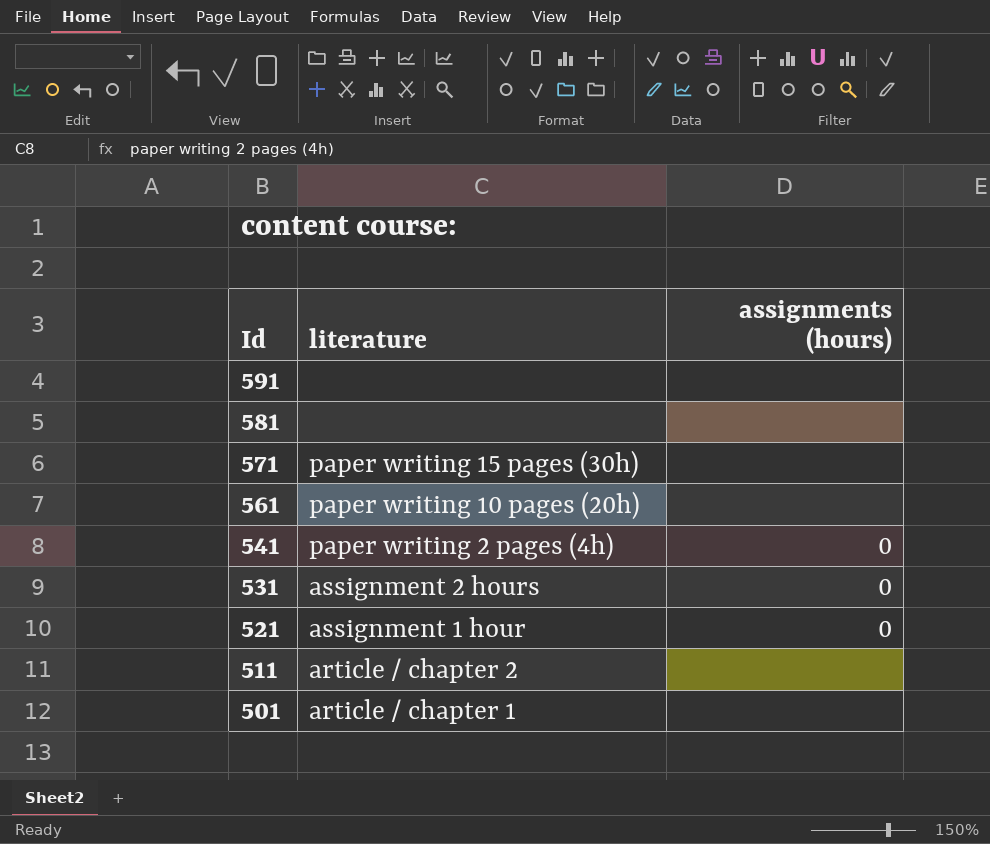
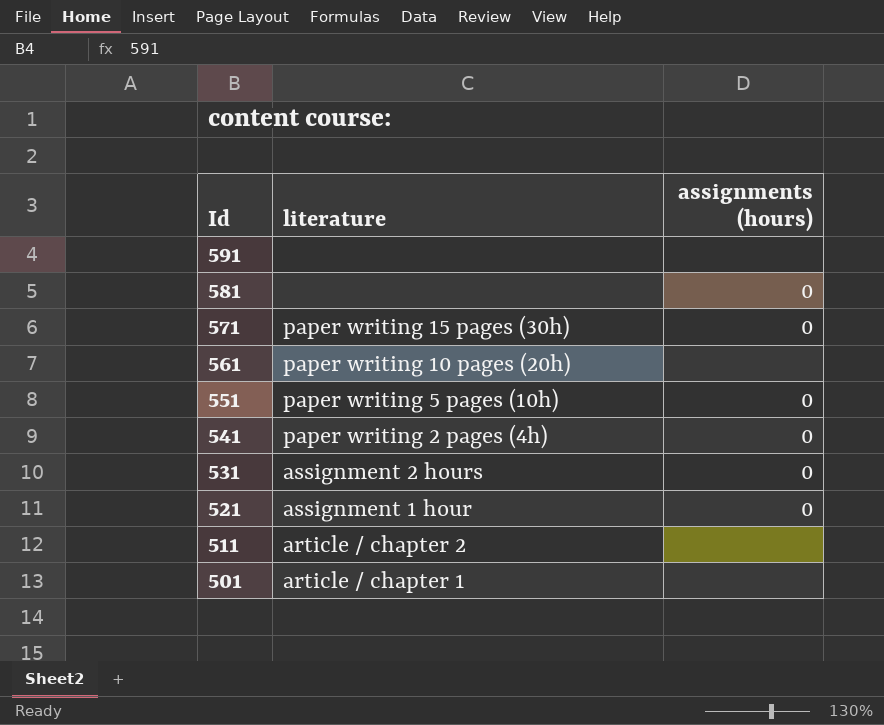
581 | assignments (hours): none -> 0
571 | assignments (hours): none -> 0
row 551: none -> paper writing 5 pages (10h) | 0

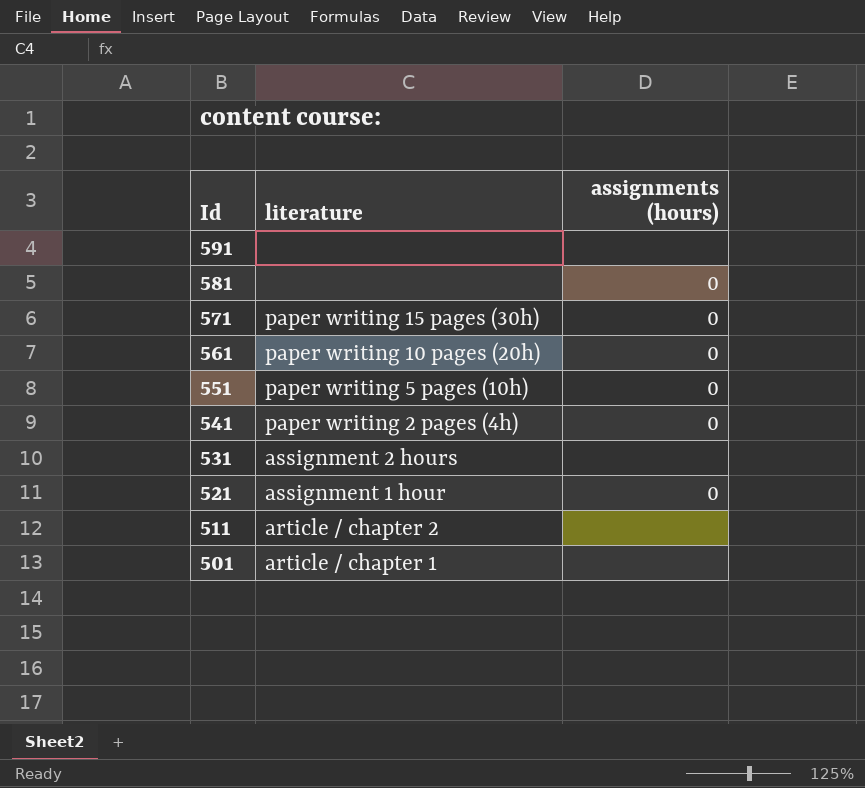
561 | assignments (hours): none -> 0
531 | assignments (hours): 0 -> none

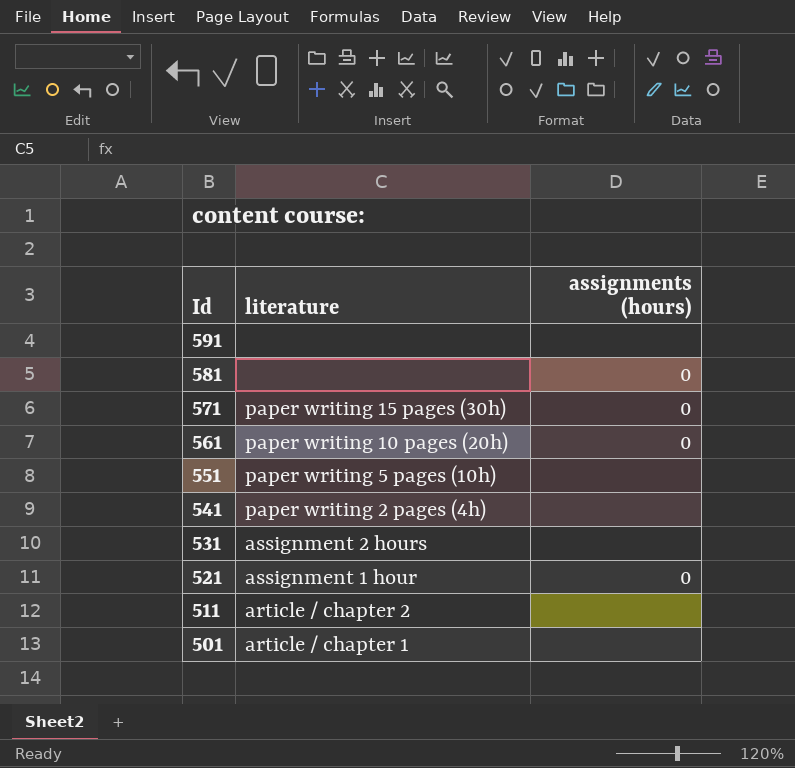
551 | assignments (hours): 0 -> none
541 | assignments (hours): 0 -> none

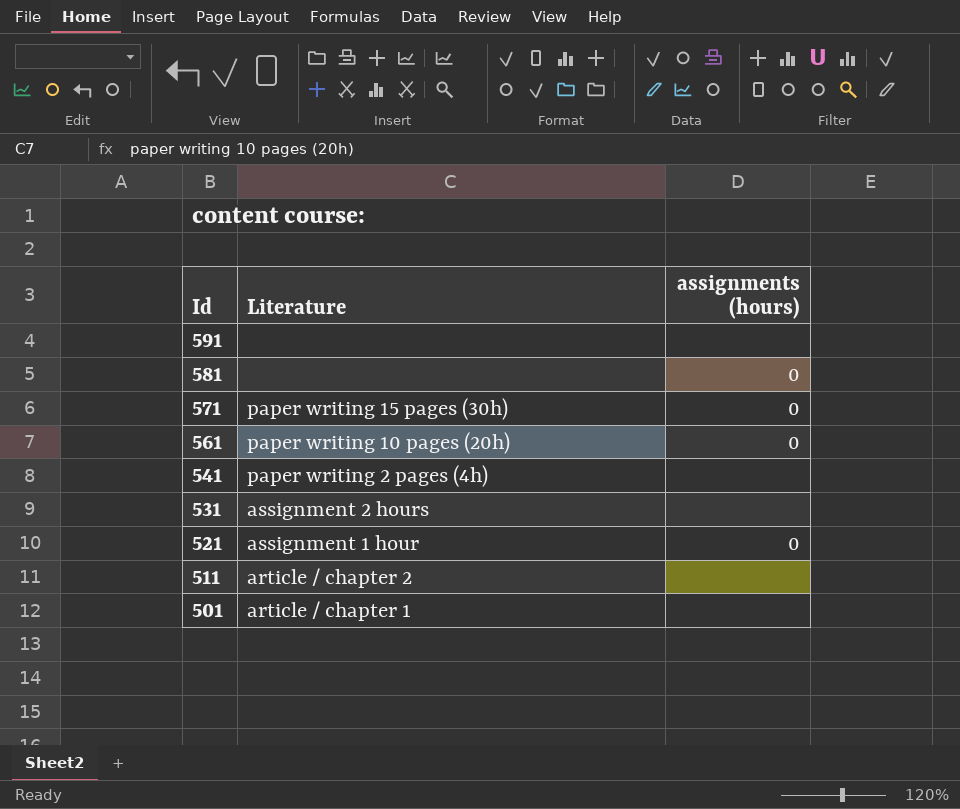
column name: literature -> Literature
row 551: paper writing 5 pages (10h) | none -> none

